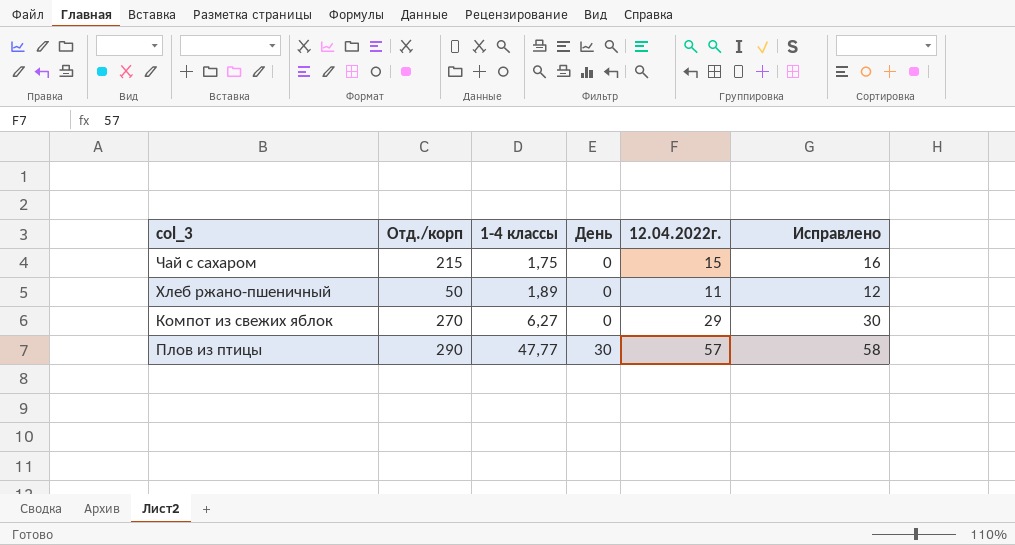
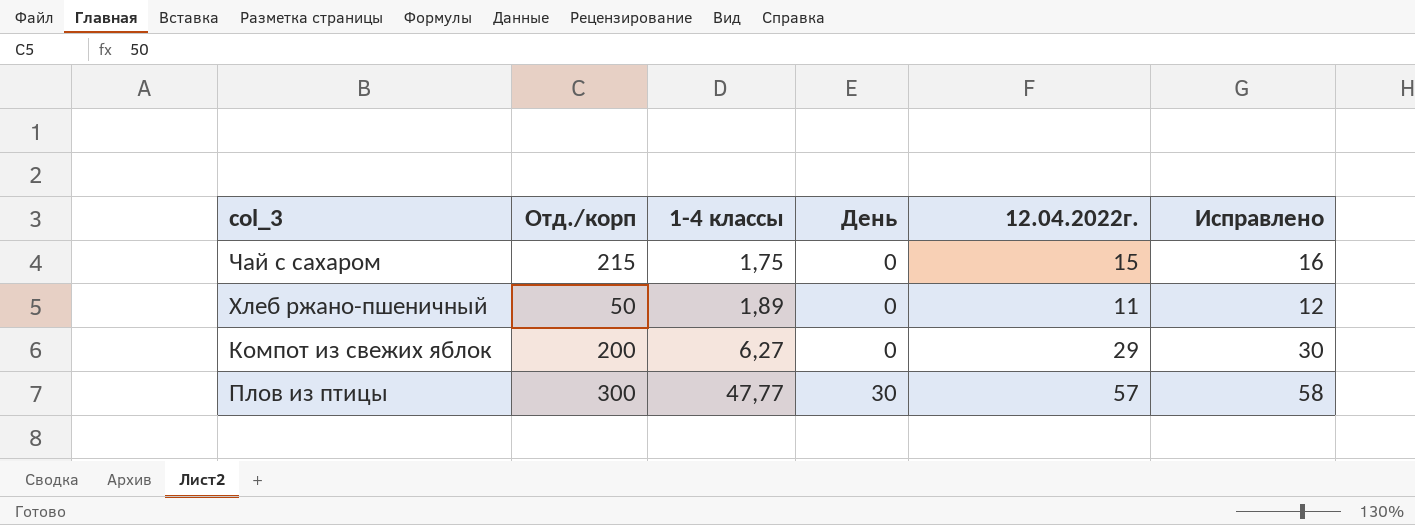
Компот из свежих яблок | Отд./корп: 270 -> 200
Плов из птицы | Отд./корп: 290 -> 300

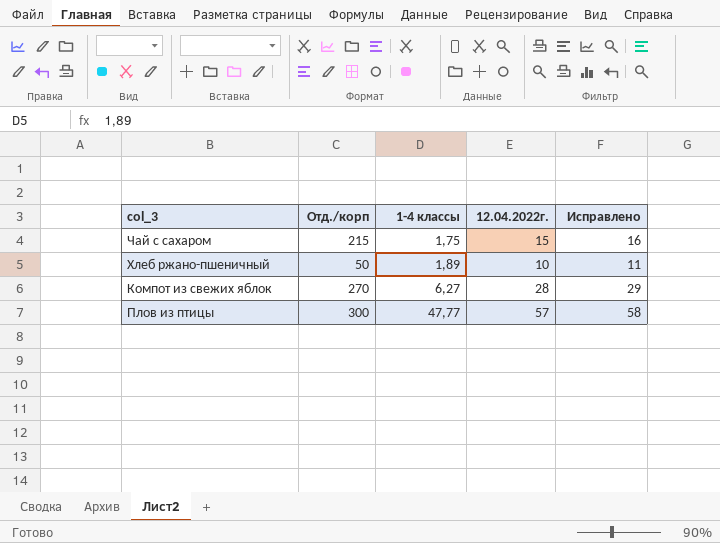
column День | position: 4 -> none
Хлеб ржано-пшеничный | 12.04.2022г.: 11 -> 10
Хлеб ржано-пшеничный | Исправлено: 12 -> 11
Компот из свежих яблок | Отд./корп: 200 -> 270
Компот из свежих яблок | 12.04.2022г.: 29 -> 28
Компот из свежих яблок | Исправлено: 30 -> 29

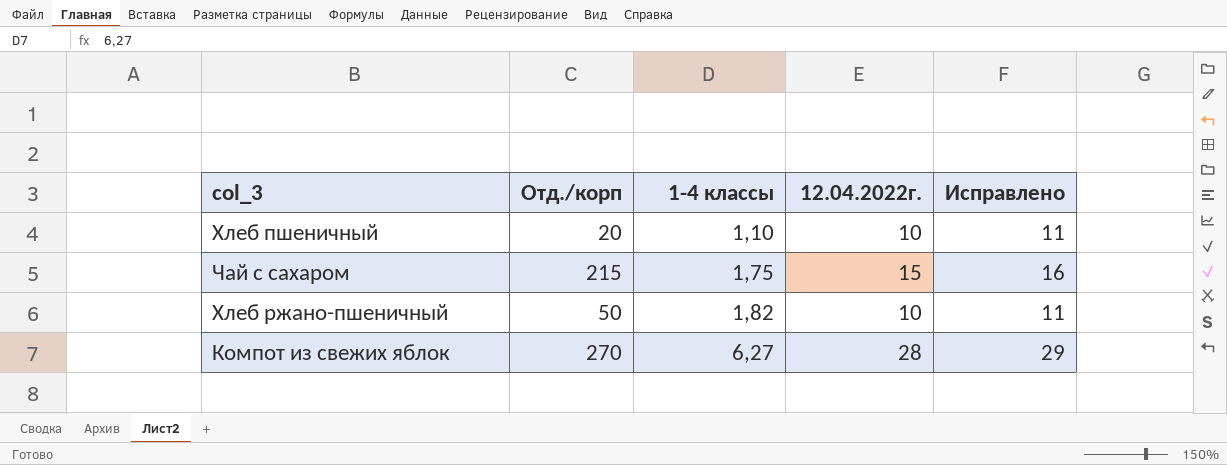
row Плов из птицы: 300 | 47,77 | 57 | 58 -> none
row Хлеб пшеничный: none -> 20 | 1,10 | 10 | 11
Хлеб ржано-пшеничный | 1-4 классы: 1,89 -> 1,82

